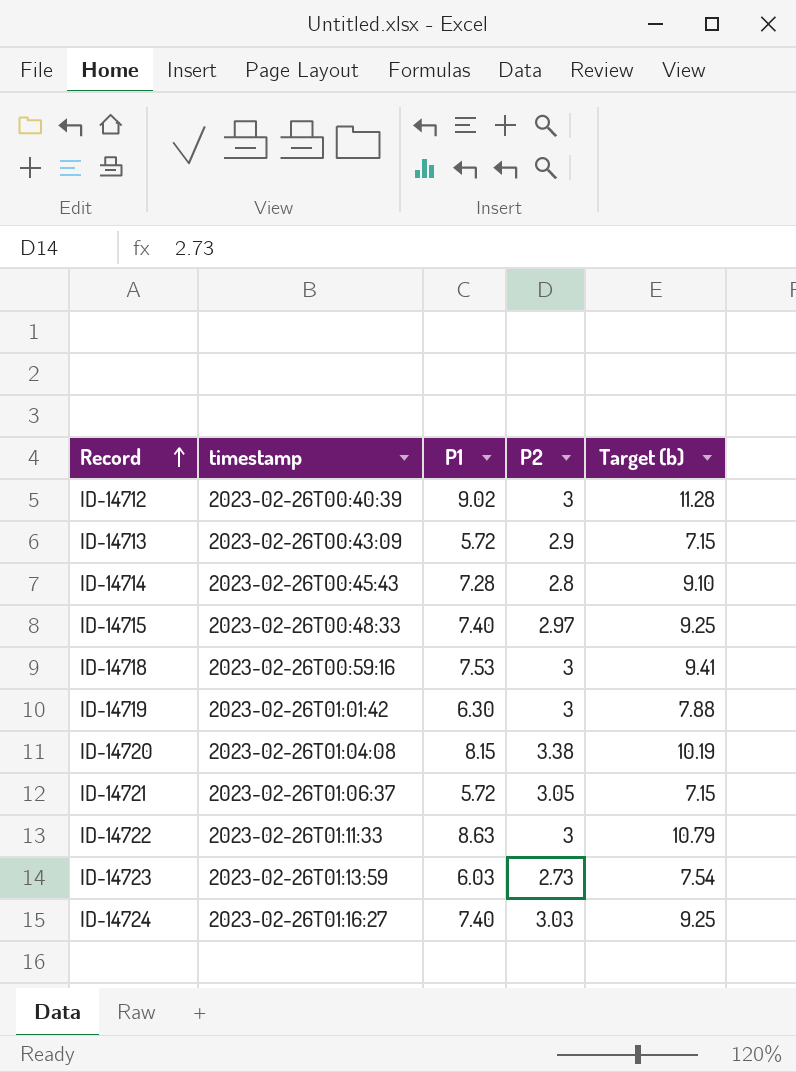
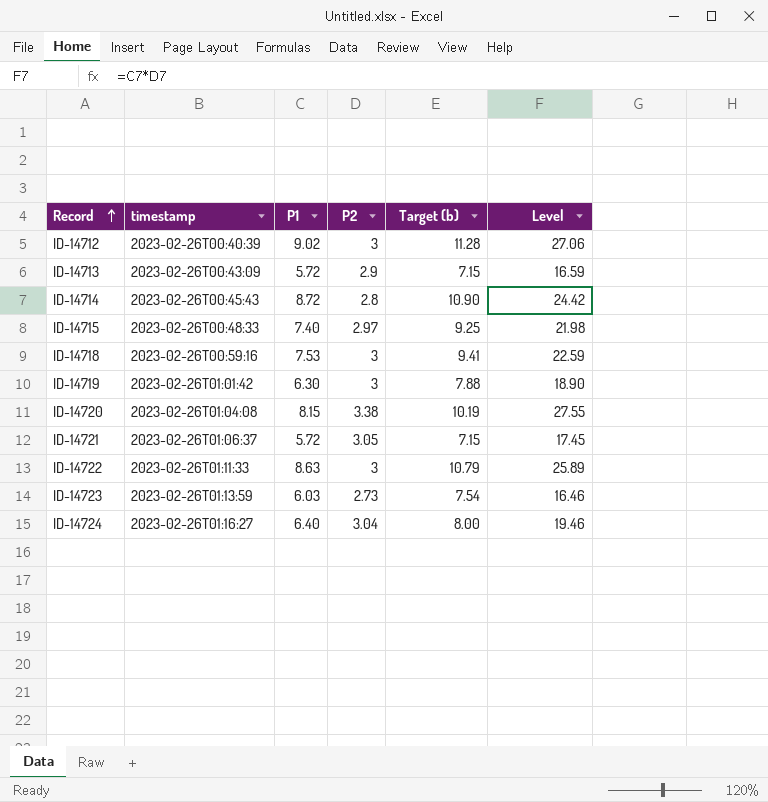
column Level | formula: none -> [P1] * [P2]
ID-14714 | P1: 7.28 -> 8.72
ID-14714 | Target (b): 9.10 -> 10.90
ID-14724 | P1: 7.40 -> 6.40
ID-14724 | P2: 3.03 -> 3.04
ID-14724 | Target (b): 9.25 -> 8.00

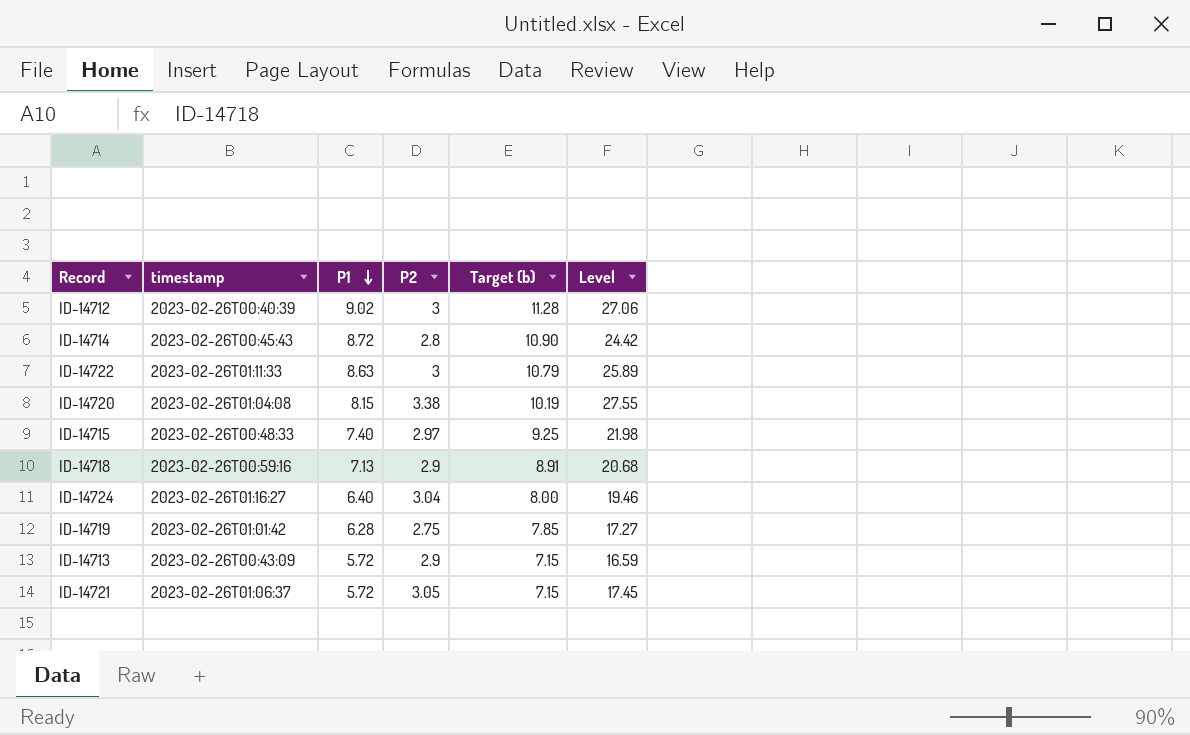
row order: Record ascending -> P1 descending
row ID-14723: 2023-02-26T01:13:59 | 6.03 | 2.73 | 7.54 | 16.46 -> none
ID-14718 | P1: 7.53 -> 7.13
ID-14718 | P2: 3 -> 2.9
ID-14718 | Target (b): 9.41 -> 8.91
ID-14718 | Level: 22.59 -> 20.68
ID-14719 | P1: 6.30 -> 6.28
ID-14719 | P2: 3 -> 2.75
ID-14719 | Target (b): 7.88 -> 7.85
ID-14719 | Level: 18.90 -> 17.27

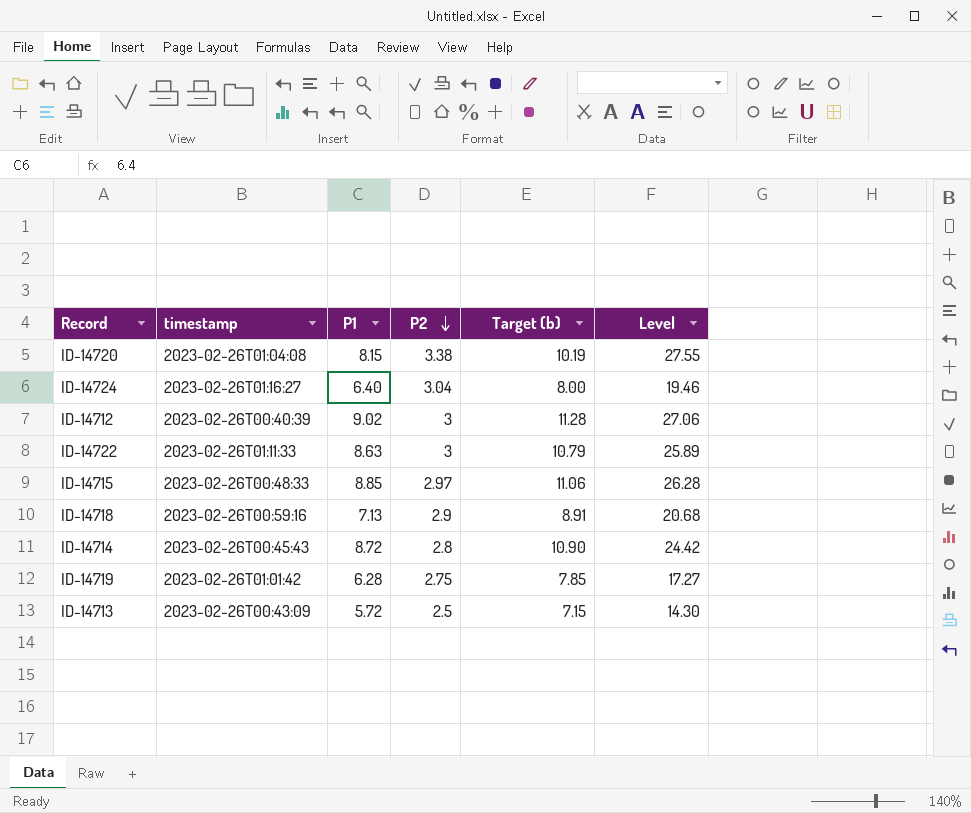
row order: P1 descending -> P2 descending
row ID-14721: 2023-02-26T01:06:37 | 5.72 | 3.05 | 7.15 | 17.45 -> none
ID-14715 | P1: 7.40 -> 8.85
ID-14715 | Target (b): 9.25 -> 11.06
ID-14715 | Level: 21.98 -> 26.28
ID-14713 | P2: 2.9 -> 2.5
ID-14713 | Level: 16.59 -> 14.30

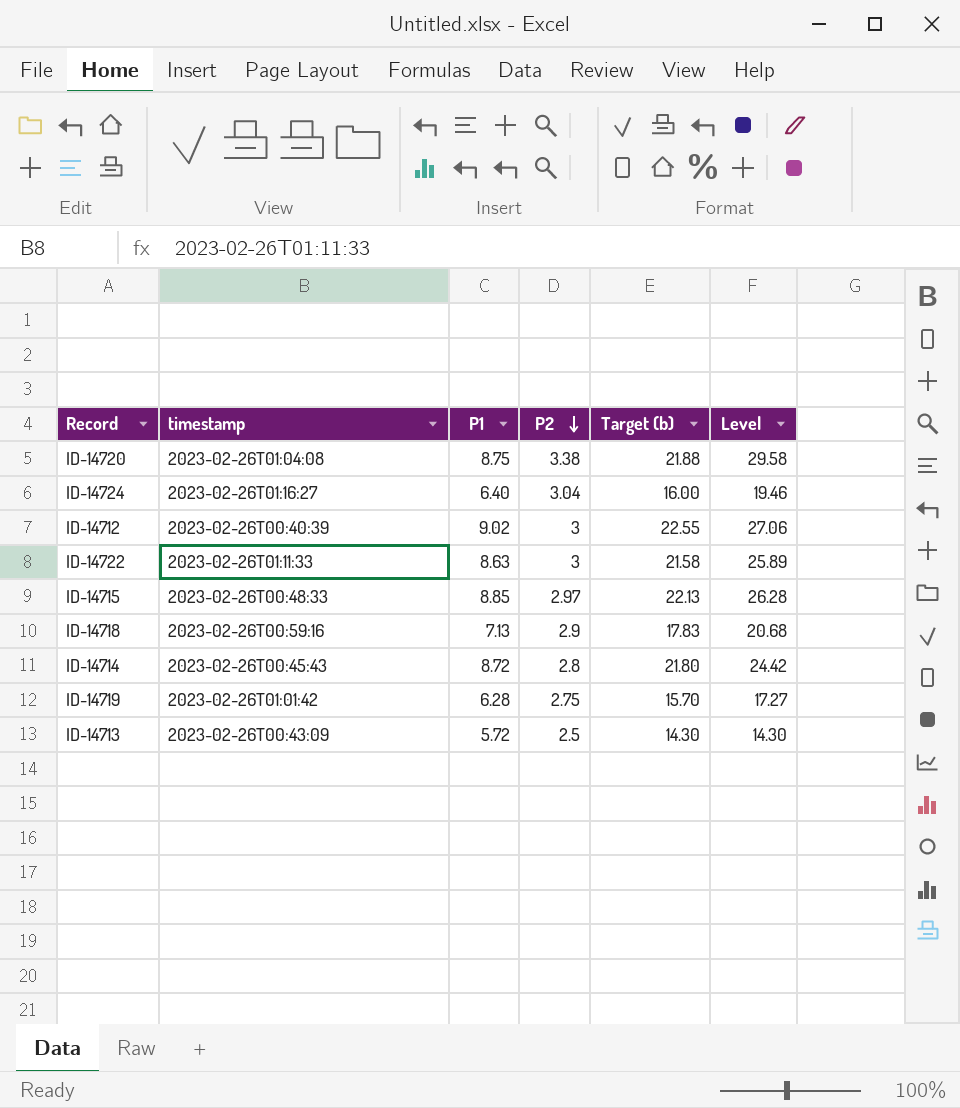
column Target (b) | formula: [P1] * 1.25 -> [P1] * 2.5
ID-14720 | P1: 8.15 -> 8.75
ID-14720 | Level: 27.55 -> 29.58

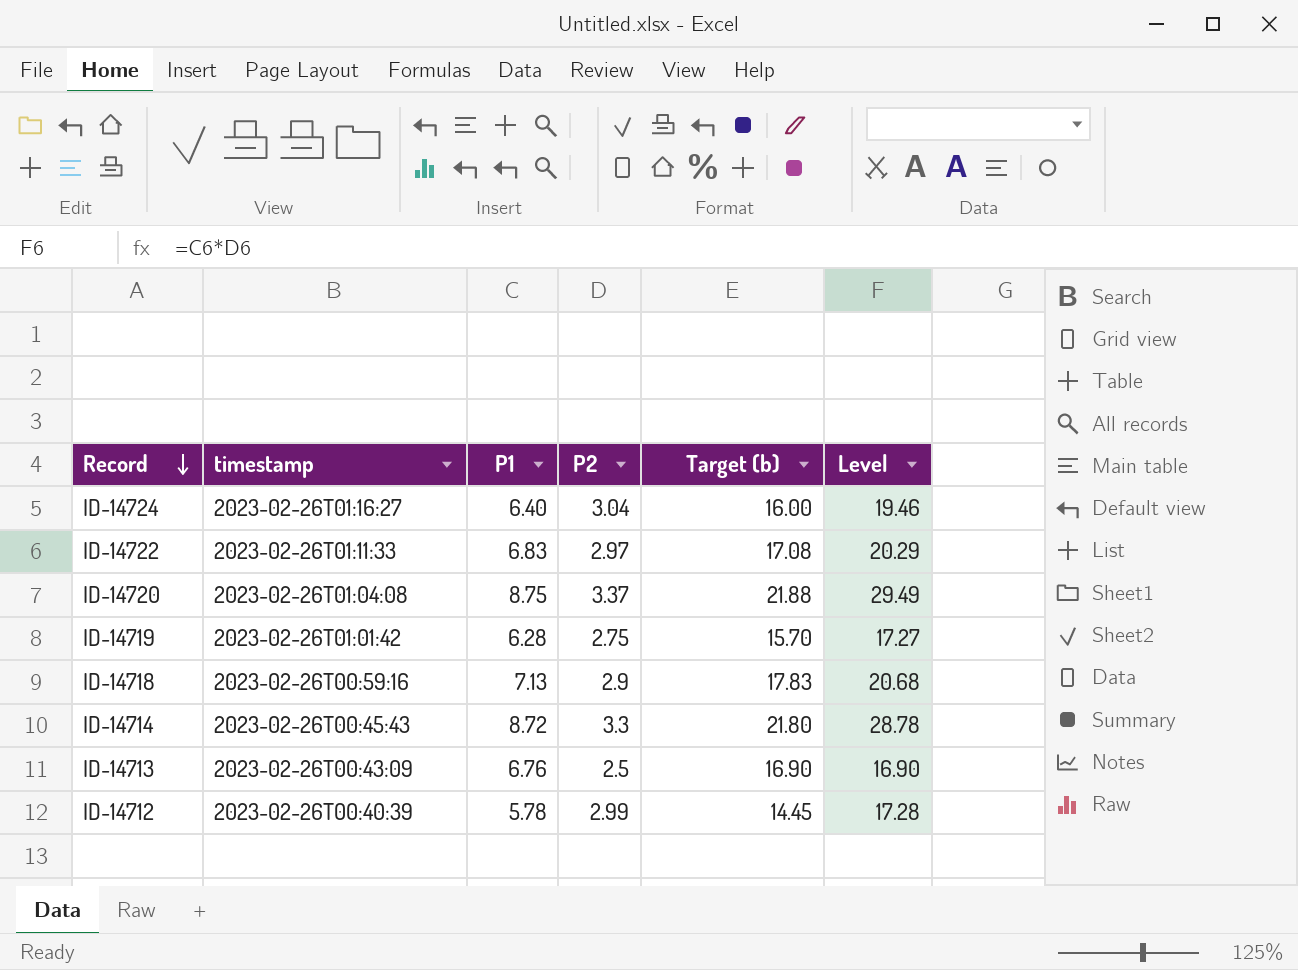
row order: P2 descending -> Record descending
row ID-14715: 2023-02-26T00:48:33 | 8.85 | 2.97 | 22.13 | 26.28 -> none
ID-14722 | P1: 8.63 -> 6.83
ID-14722 | P2: 3 -> 2.97
ID-14722 | Target (b): 21.58 -> 17.08
ID-14722 | Level: 25.89 -> 20.29
ID-14720 | P2: 3.38 -> 3.37
ID-14720 | Level: 29.58 -> 29.49
ID-14714 | P2: 2.8 -> 3.3
ID-14714 | Level: 24.42 -> 28.78
ID-14713 | P1: 5.72 -> 6.76
ID-14713 | Target (b): 14.30 -> 16.90
ID-14713 | Level: 14.30 -> 16.90
ID-14712 | P1: 9.02 -> 5.78
ID-14712 | P2: 3 -> 2.99
ID-14712 | Target (b): 22.55 -> 14.45
ID-14712 | Level: 27.06 -> 17.28

